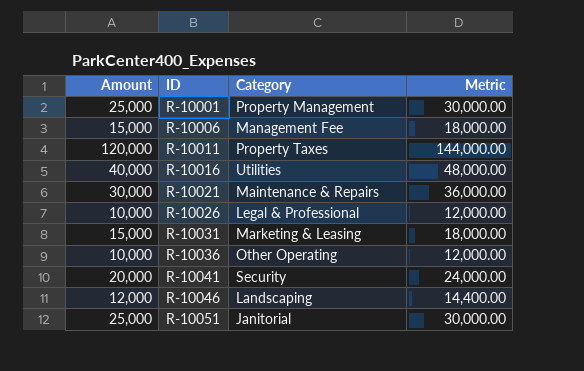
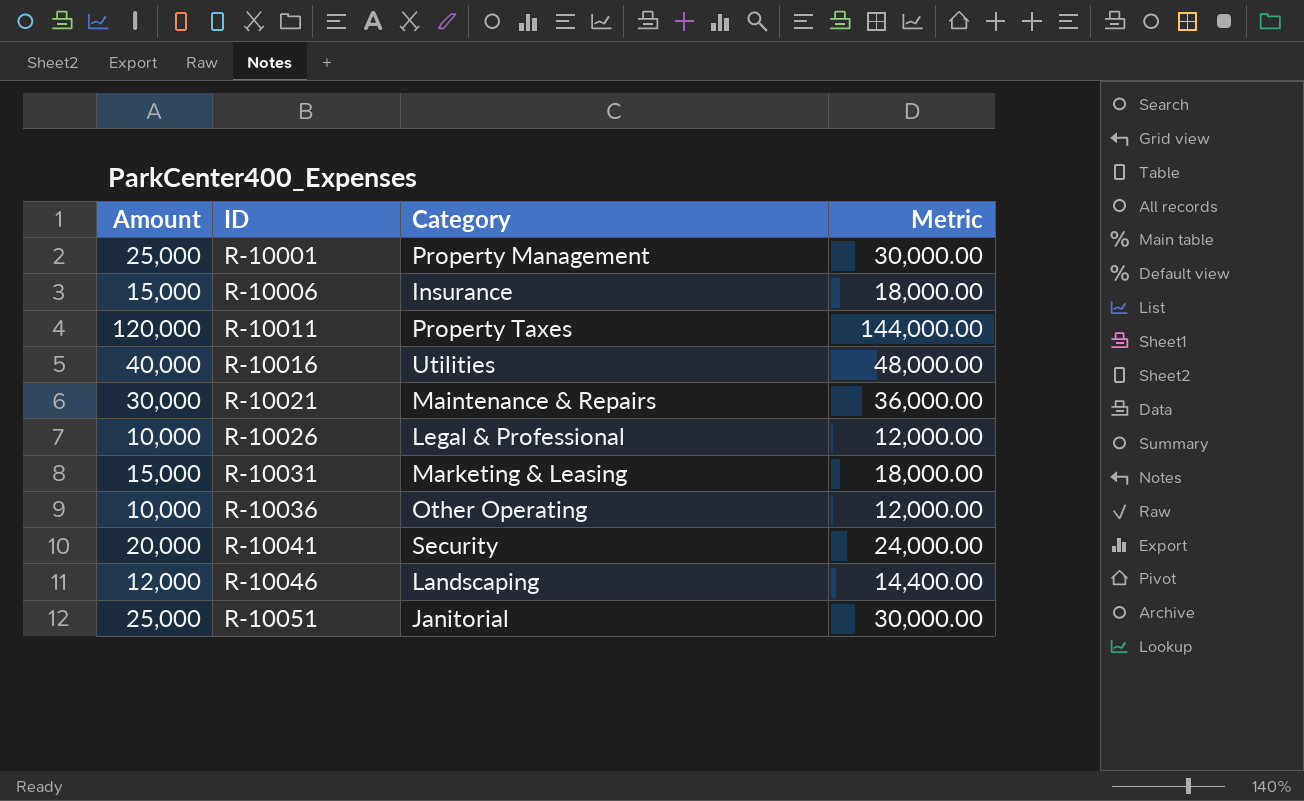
R-10006 | Category: Management Fee -> Insurance

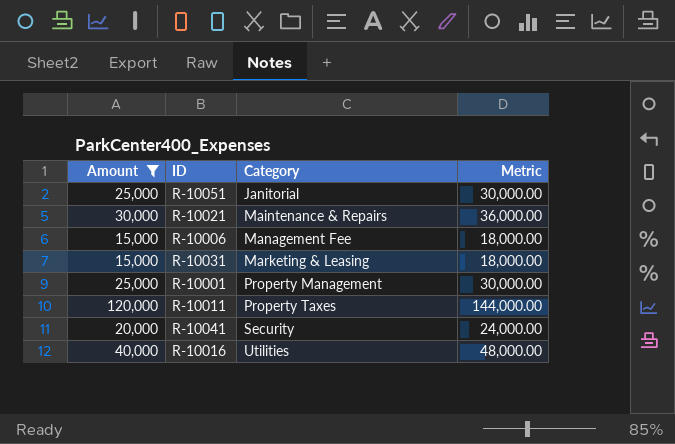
filter: none -> Amount >= 15,000
row order: ID ascending -> Category ascending
R-10006 | Category: Insurance -> Management Fee

